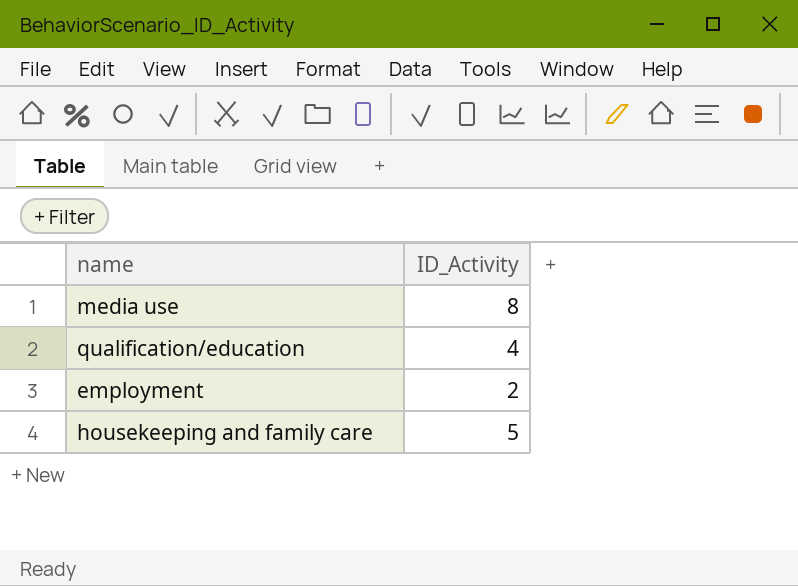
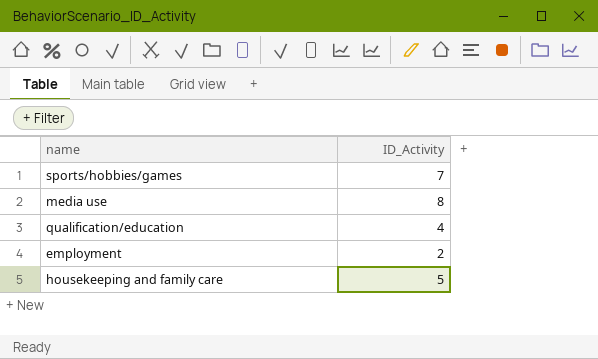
row sports/hobbies/games: none -> 7

